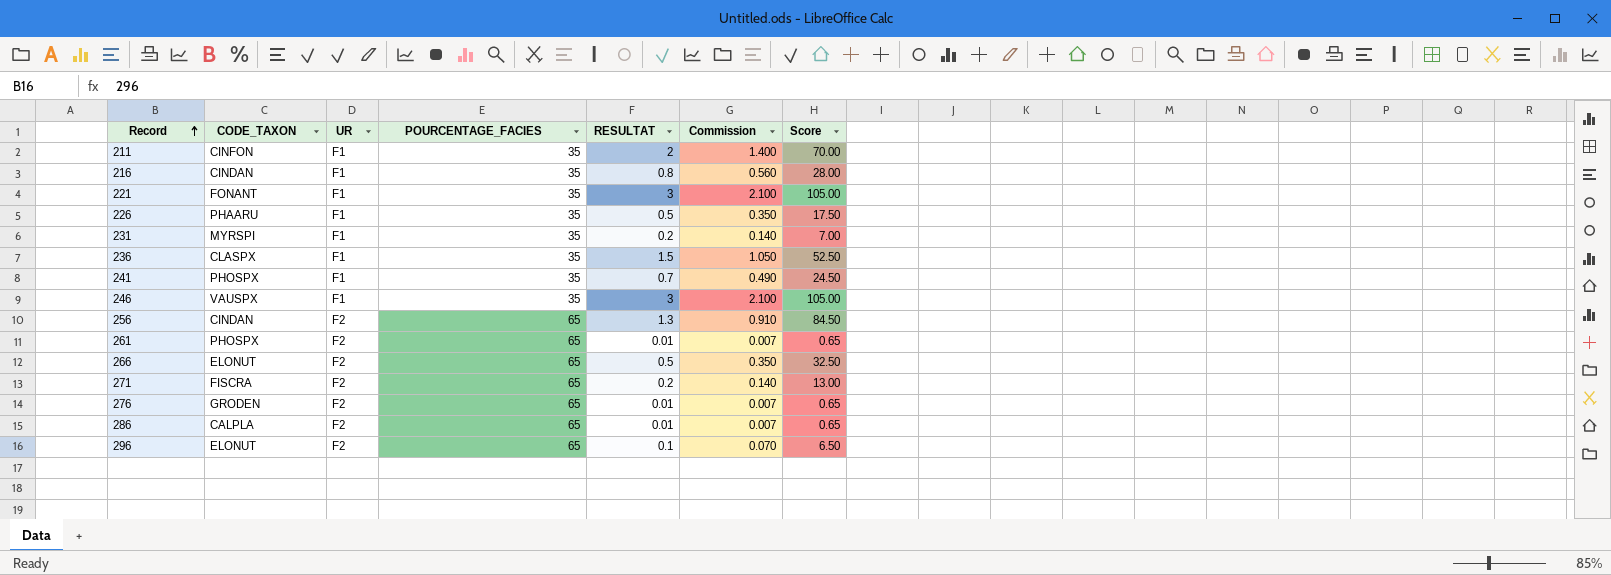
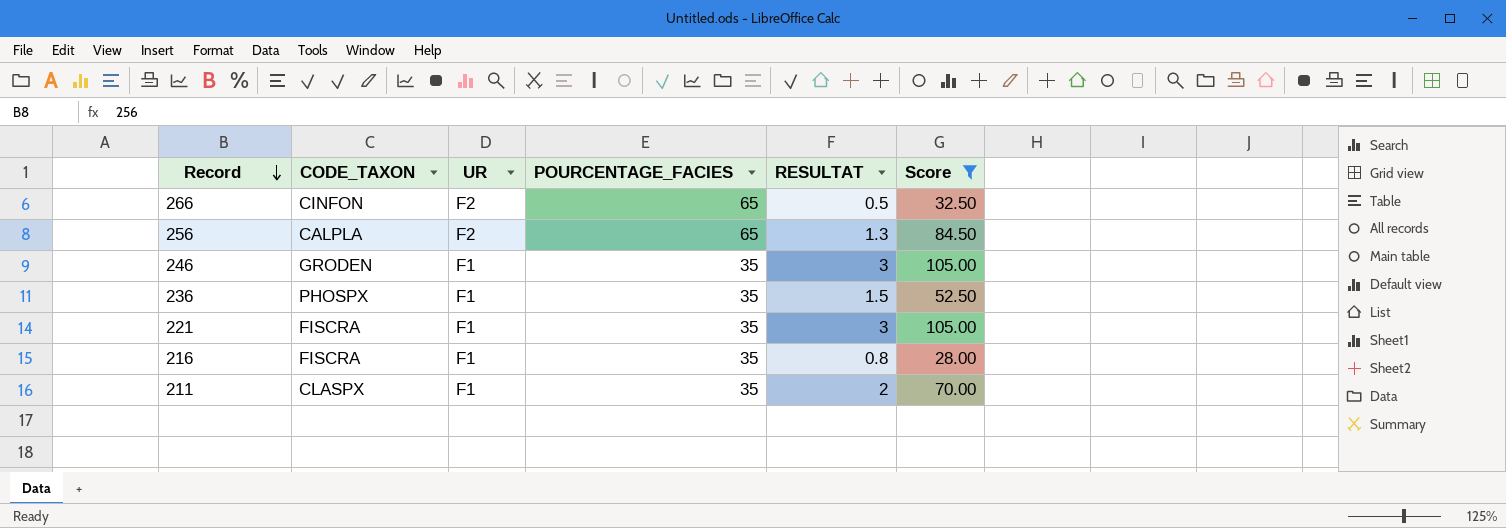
filter: none -> Score >= 28.00
row order: Record ascending -> Record descending
column Commission | formula: [RESULTAT] * 0.7 -> none
266 | CODE_TAXON: ELONUT -> CINFON
256 | CODE_TAXON: CINDAN -> CALPLA
246 | CODE_TAXON: VAUSPX -> GRODEN
236 | CODE_TAXON: CLASPX -> PHOSPX
221 | CODE_TAXON: FONANT -> FISCRA
216 | CODE_TAXON: CINDAN -> FISCRA
211 | CODE_TAXON: CINFON -> CLASPX

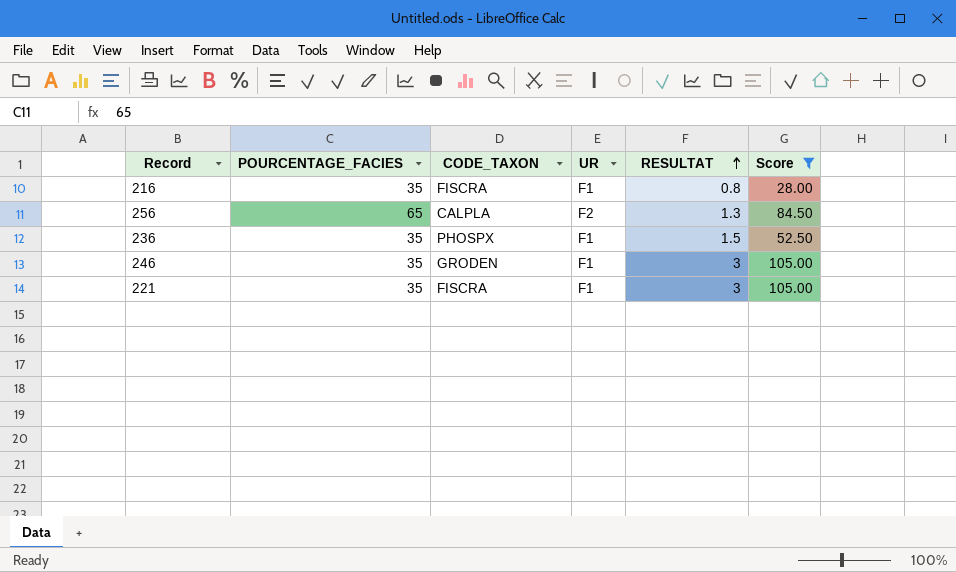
row order: Record descending -> RESULTAT ascending
column POURCENTAGE_FACIES | position: 4 -> 2
row 266: CINFON | F2 | 65 | 0.5 | 32.50 -> none
row 211: CLASPX | F1 | 35 | 2 | 70.00 -> none

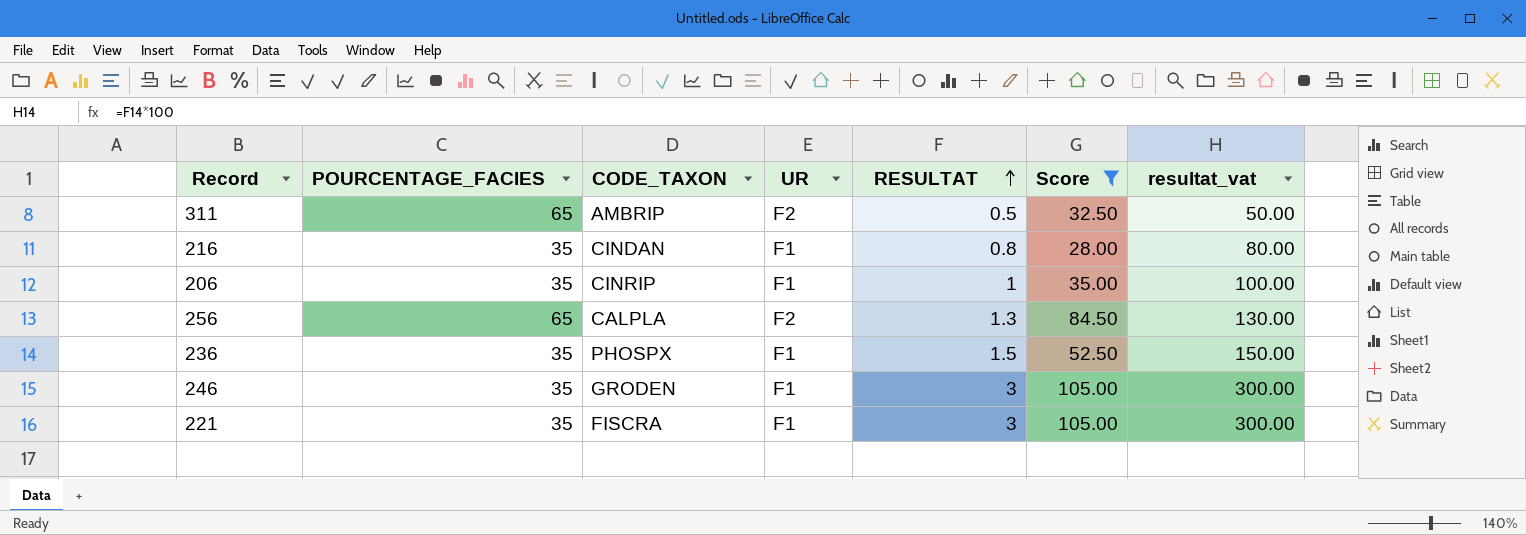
column resultat_vat | formula: none -> [RESULTAT] * 100
row 311: none -> 65 | AMBRIP | F2 | 0.5 | 32.50 | 50.00
216 | CODE_TAXON: FISCRA -> CINDAN
row 206: none -> 35 | CINRIP | F1 | 1 | 35.00 | 100.00

